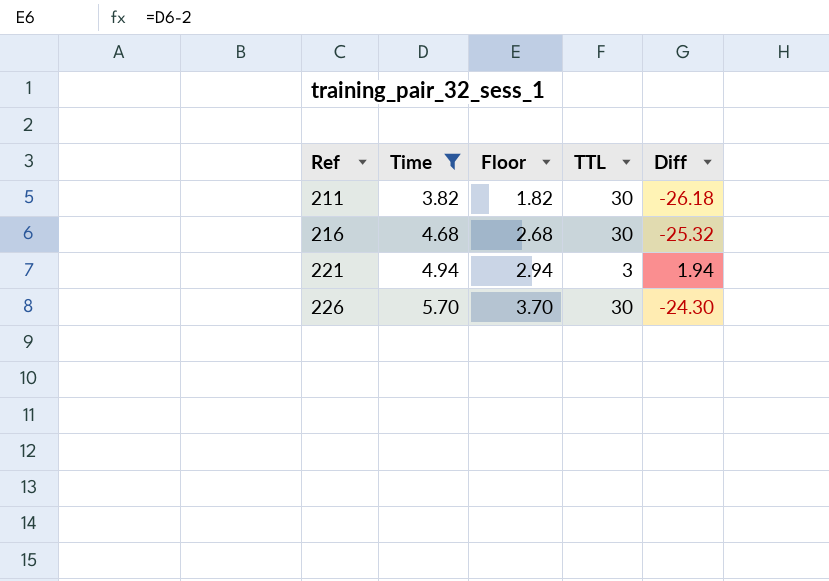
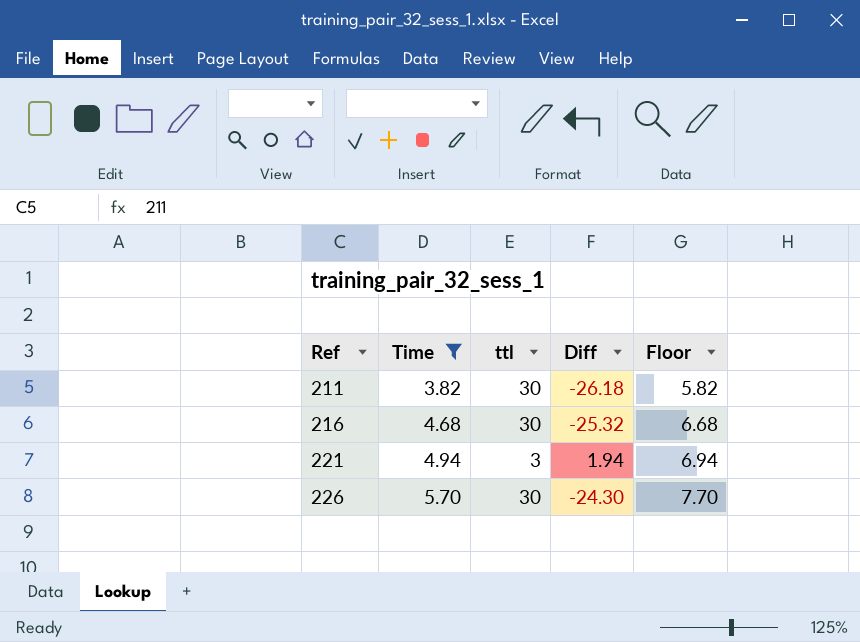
column name: TTL -> ttl
column Floor | formula: [Time] - 2 -> [Time] + 2
column Floor | position: 3 -> 5

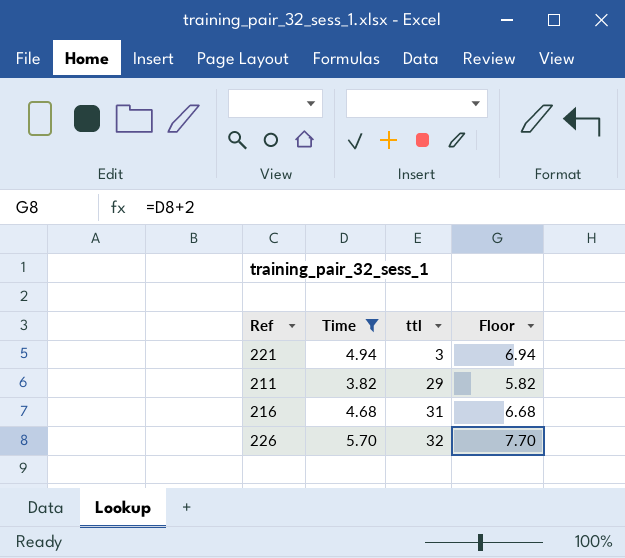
row order: Ref ascending -> ttl ascending
column Diff | formula: [Time] - [ttl] -> none
211 | ttl: 30 -> 29
216 | ttl: 30 -> 31
226 | ttl: 30 -> 32

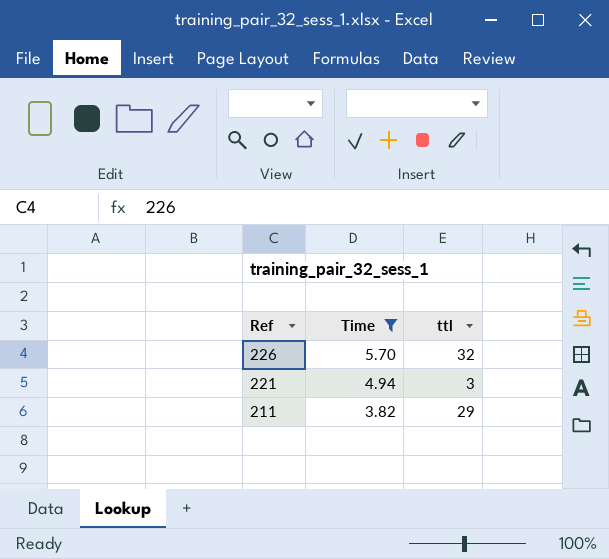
row order: ttl ascending -> Ref descending
column Floor | formula: [Time] + 2 -> none
row 216: 4.68 | 31 | 6.68 -> none

